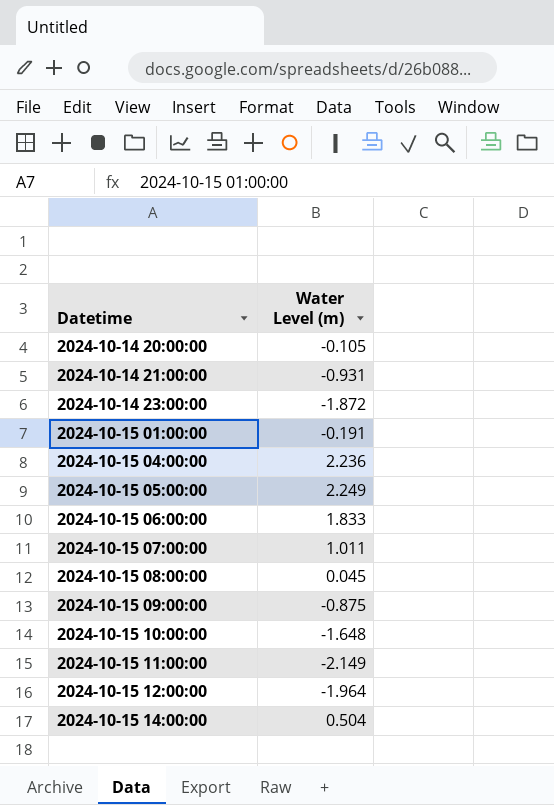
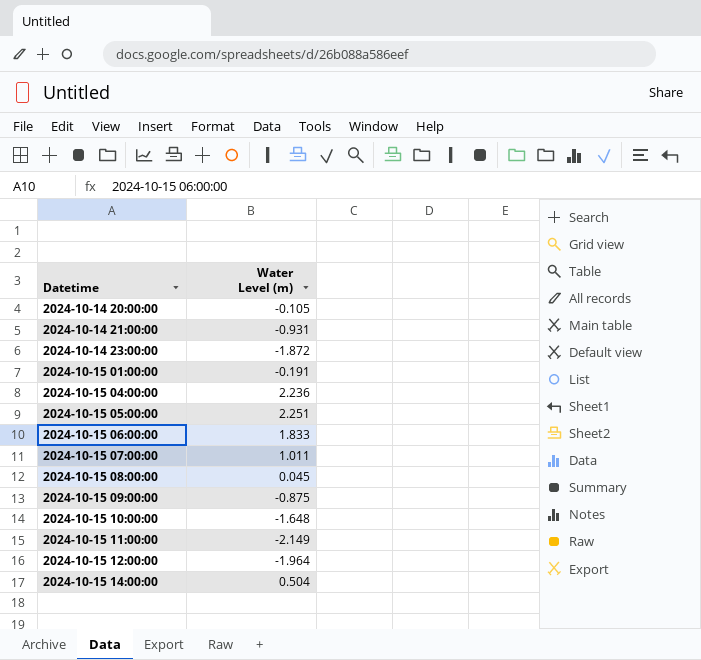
2024-10-15 05:00:00 | Water Level (m): 2.249 -> 2.251

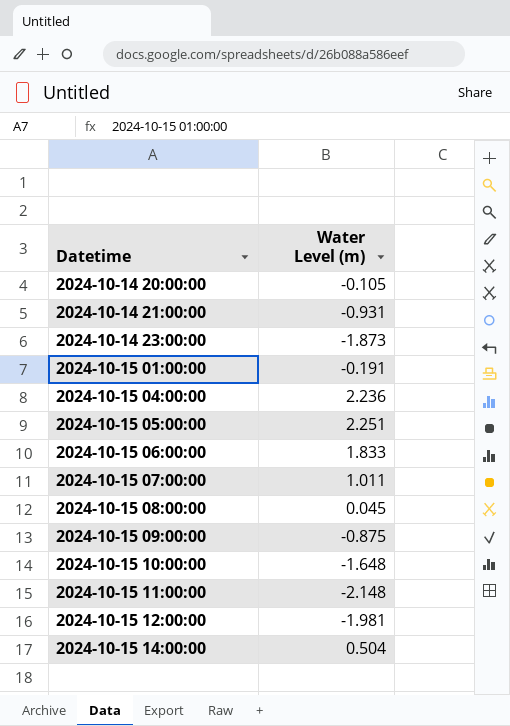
2024-10-14 23:00:00 | Water Level (m): -1.872 -> -1.873
2024-10-15 11:00:00 | Water Level (m): -2.149 -> -2.148
2024-10-15 12:00:00 | Water Level (m): -1.964 -> -1.981

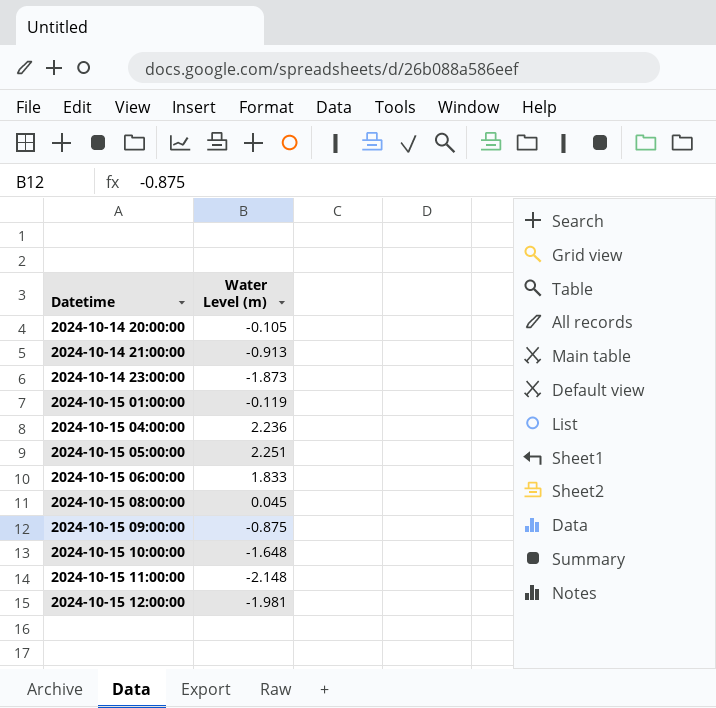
row 2024-10-15 07:00:00: 1.011 -> none
row 2024-10-15 14:00:00: 0.504 -> none
2024-10-14 21:00:00 | Water Level (m): -0.931 -> -0.913
2024-10-15 01:00:00 | Water Level (m): -0.191 -> -0.119

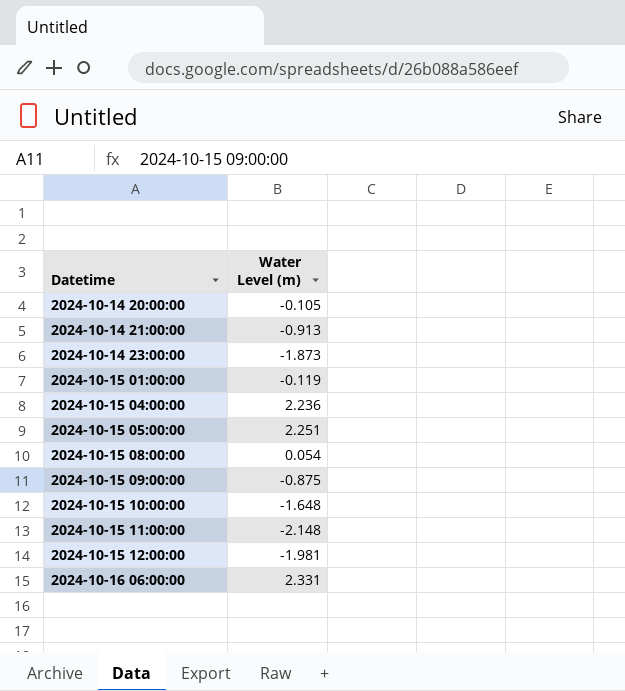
row 2024-10-15 06:00:00: 1.833 -> none
2024-10-15 08:00:00 | Water Level (m): 0.045 -> 0.054
row 2024-10-16 06:00:00: none -> 2.331

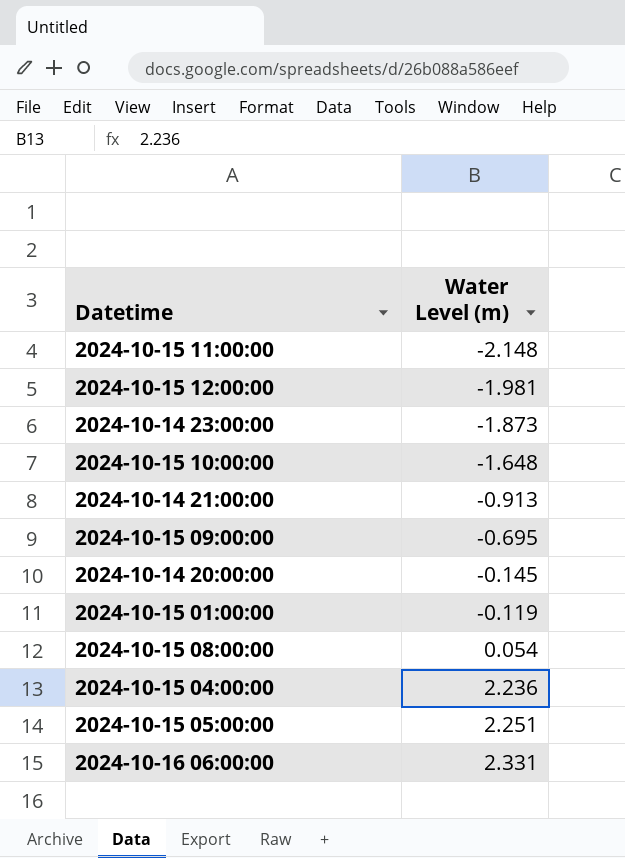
row order: Datetime ascending -> Water Level (m) ascending
2024-10-15 09:00:00 | Water Level (m): -0.875 -> -0.695
2024-10-14 20:00:00 | Water Level (m): -0.105 -> -0.145

